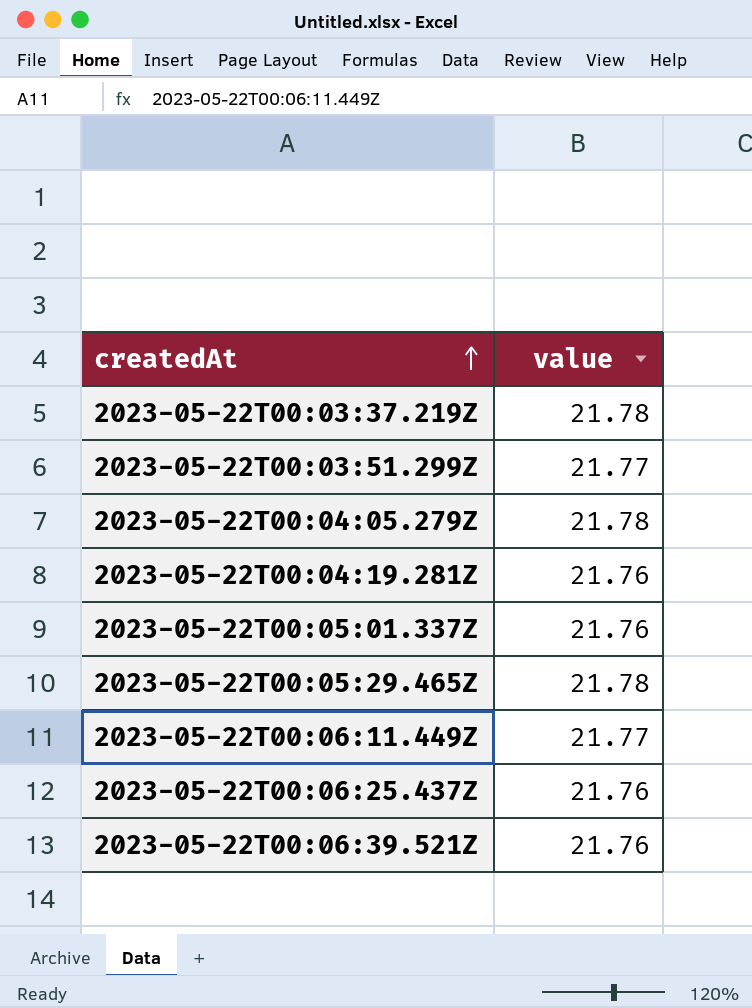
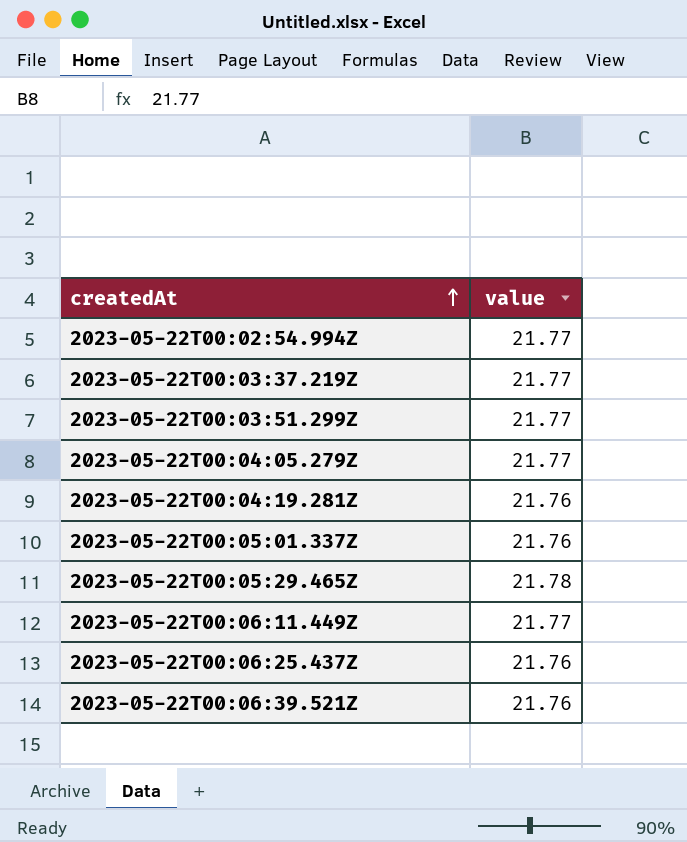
row 2023-05-22T00:02:54.994Z: none -> 21.77
2023-05-22T00:03:37.219Z | value: 21.78 -> 21.77
2023-05-22T00:04:05.279Z | value: 21.78 -> 21.77

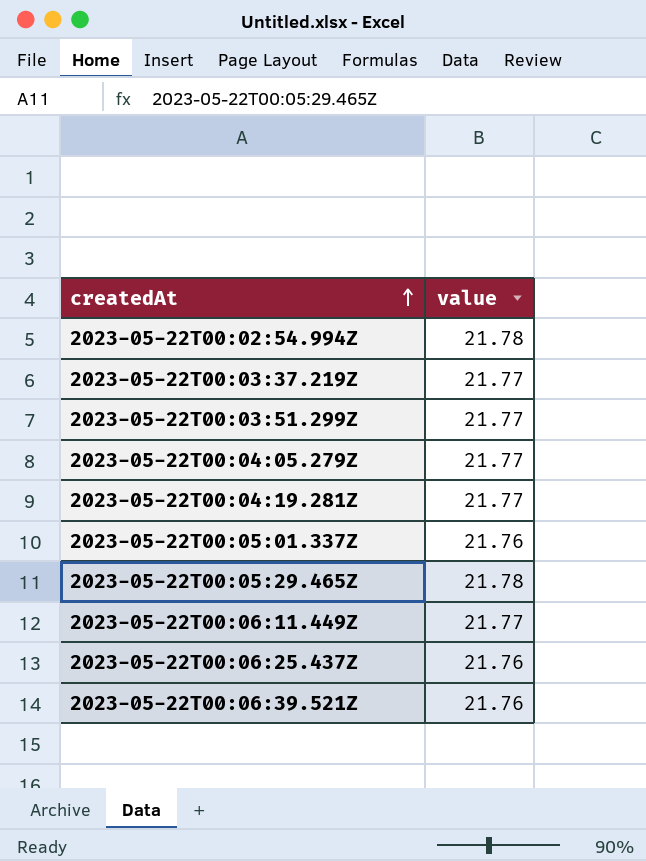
2023-05-22T00:02:54.994Z | value: 21.77 -> 21.78
2023-05-22T00:04:19.281Z | value: 21.76 -> 21.77

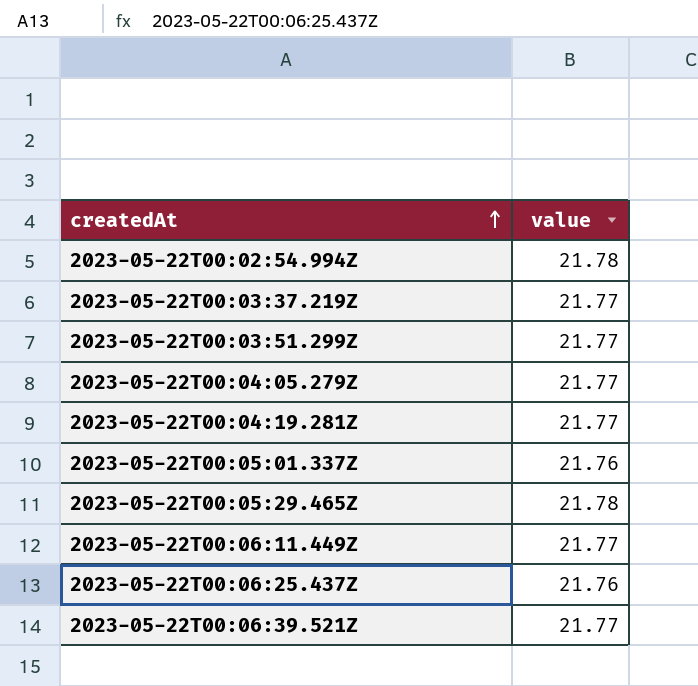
2023-05-22T00:06:39.521Z | value: 21.76 -> 21.77

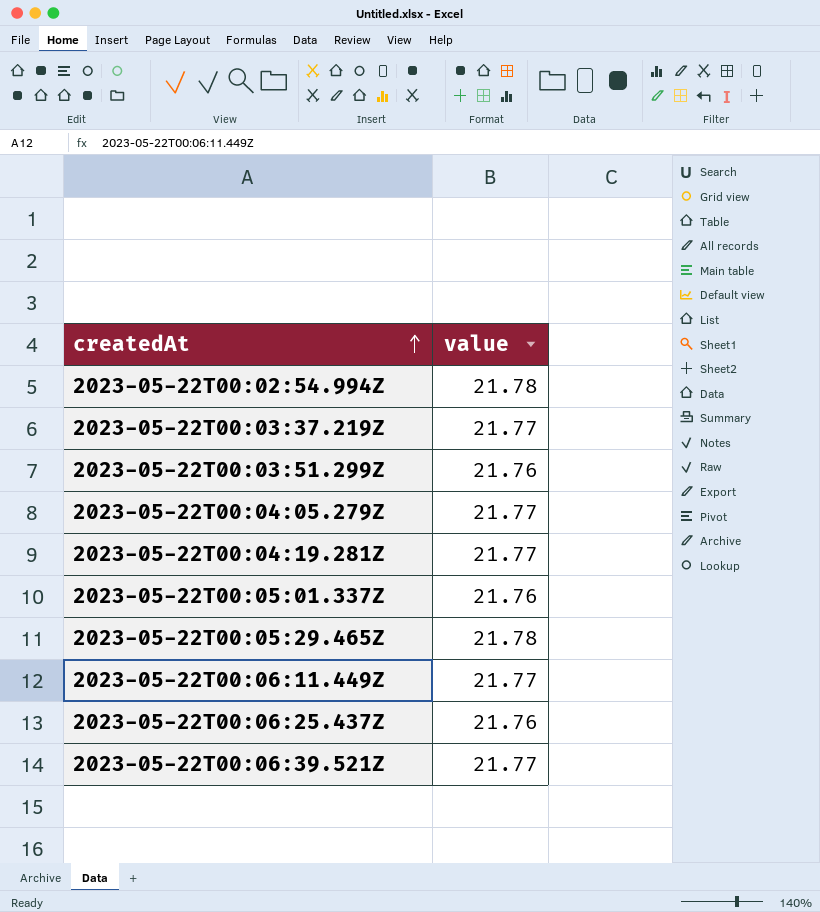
2023-05-22T00:03:51.299Z | value: 21.77 -> 21.76

